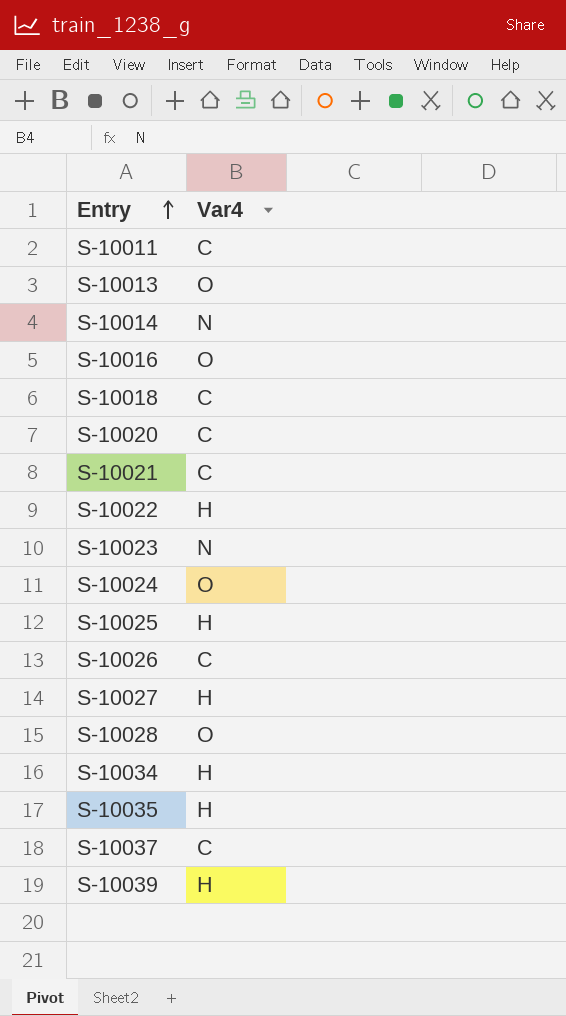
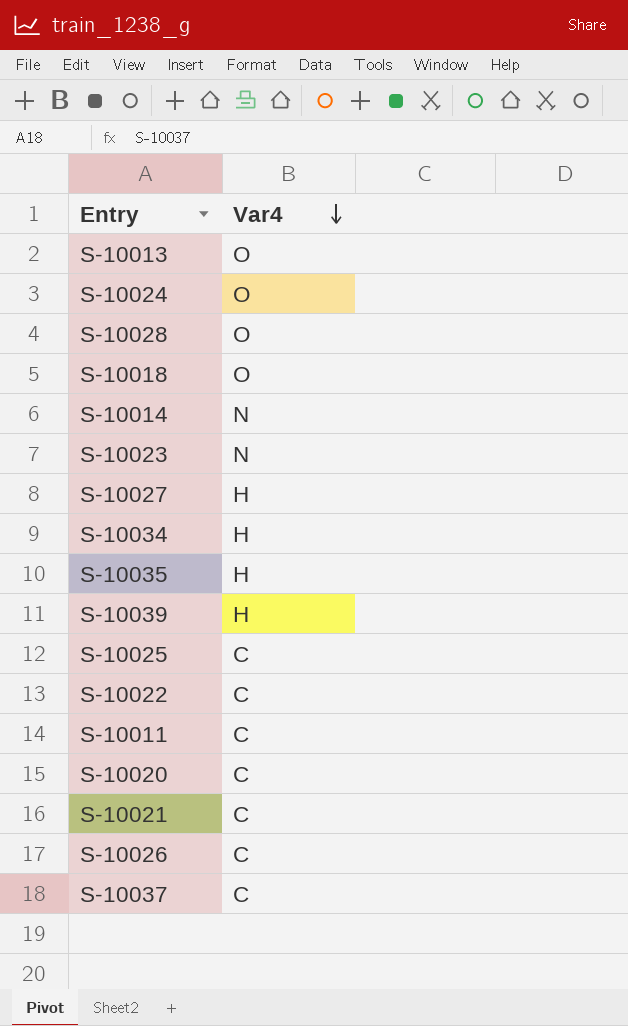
row order: Entry ascending -> Var4 descending
row S-10016: O -> none
S-10018 | Var4: C -> O
S-10025 | Var4: H -> C
S-10022 | Var4: H -> C

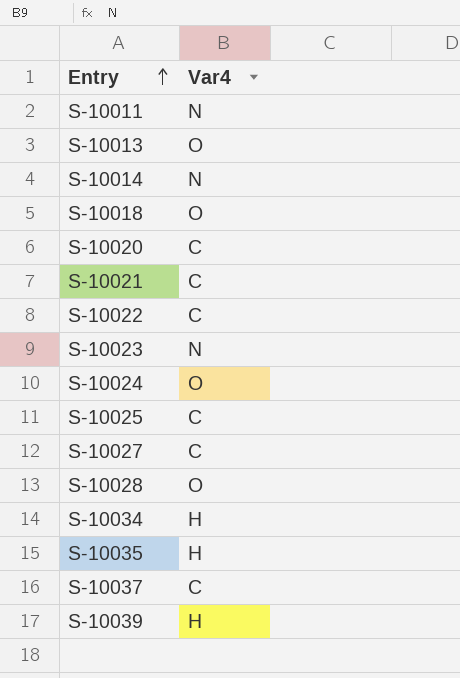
row order: Var4 descending -> Entry ascending
row S-10026: C -> none
S-10011 | Var4: C -> N
S-10027 | Var4: H -> C

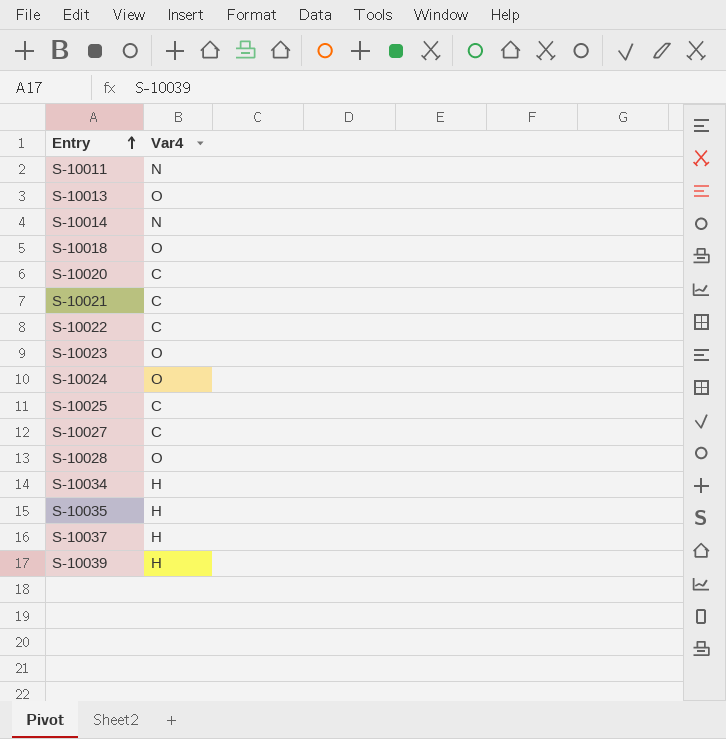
S-10023 | Var4: N -> O
S-10037 | Var4: C -> H

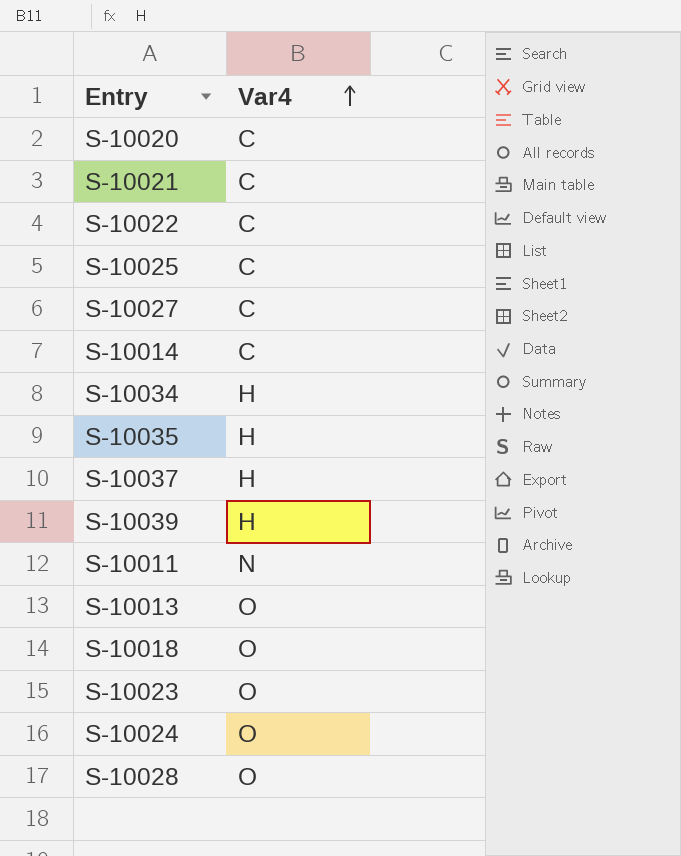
row order: Entry ascending -> Var4 ascending
S-10014 | Var4: N -> C

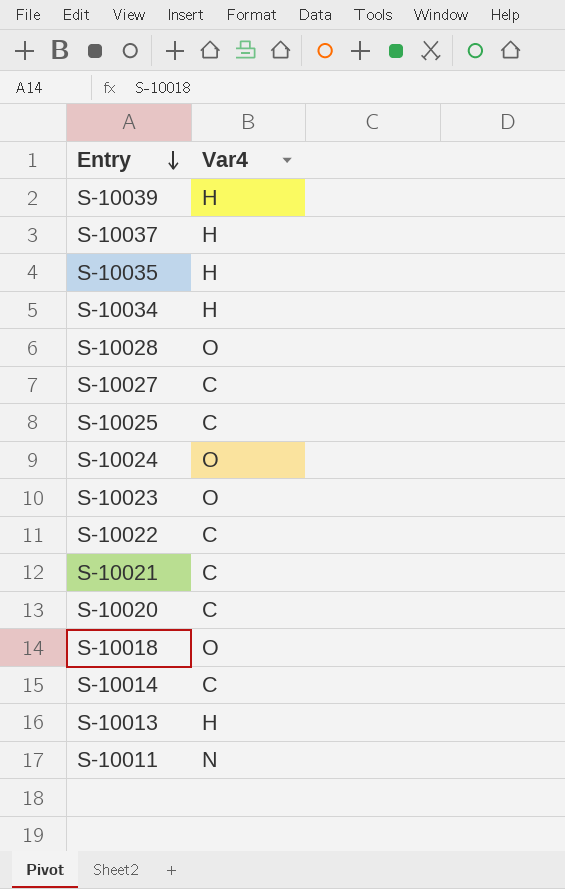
row order: Var4 ascending -> Entry descending
S-10013 | Var4: O -> H

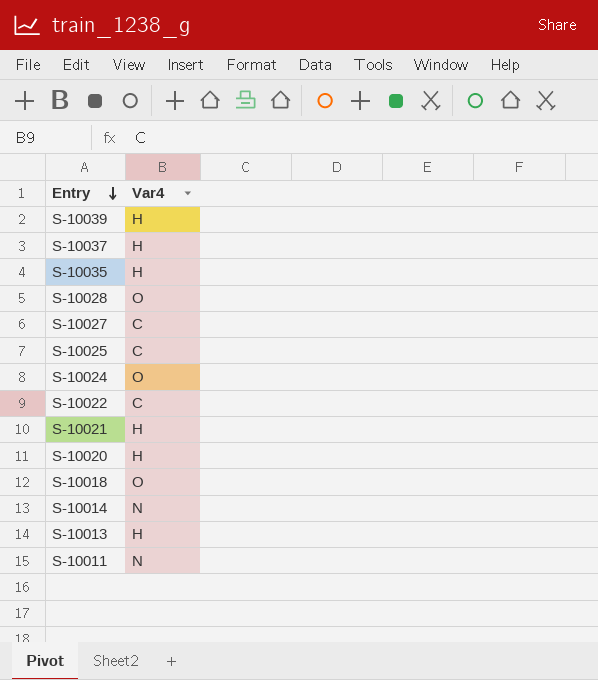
row S-10034: H -> none
row S-10023: O -> none
S-10021 | Var4: C -> H
S-10020 | Var4: C -> H
S-10014 | Var4: C -> N

